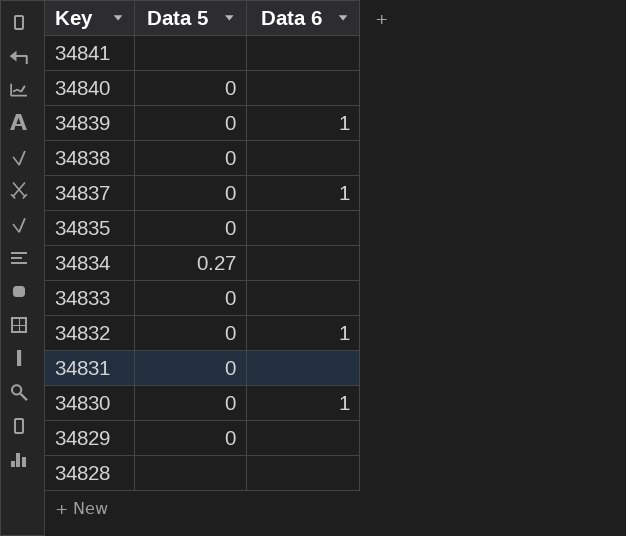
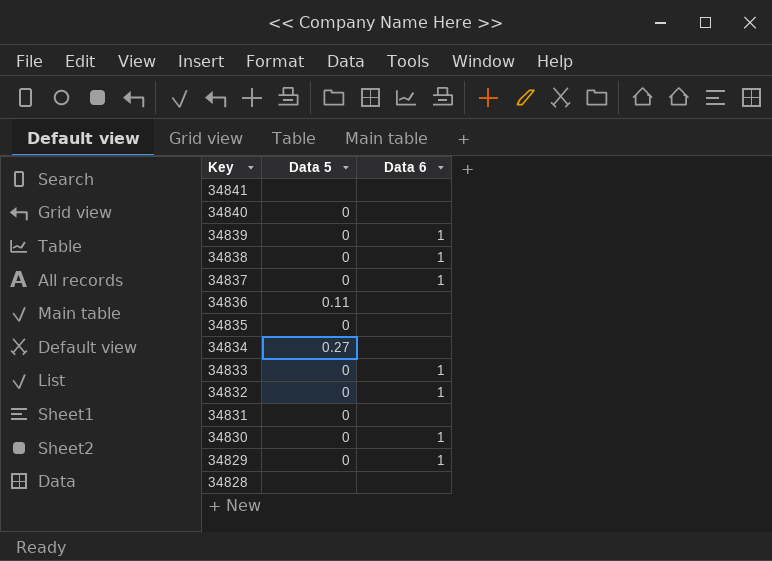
34838 | Data 6: none -> 1
row 34836: none -> 0.11 | none
34833 | Data 6: none -> 1
34829 | Data 6: none -> 1

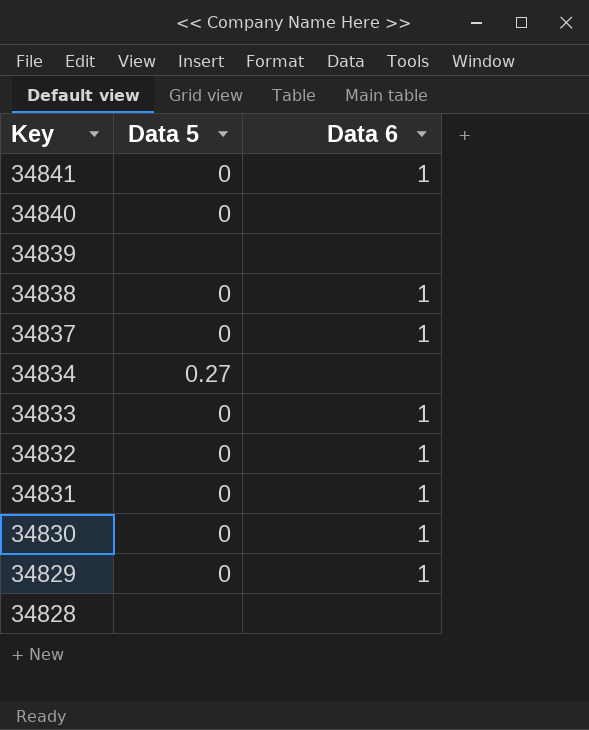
row 34836: 0.11 | none -> none
row 34835: 0 | none -> none
34841 | Data 5: none -> 0
34841 | Data 6: none -> 1
34839 | Data 5: 0 -> none
34839 | Data 6: 1 -> none
34831 | Data 6: none -> 1

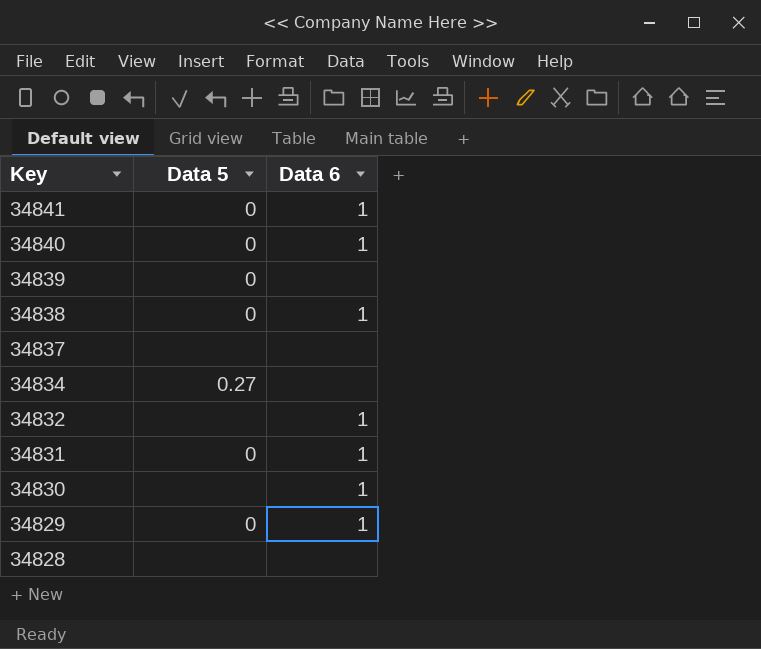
row 34833: 0 | 1 -> none
34840 | Data 6: none -> 1
34839 | Data 5: none -> 0
34837 | Data 5: 0 -> none
34837 | Data 6: 1 -> none
34832 | Data 5: 0 -> none
34830 | Data 5: 0 -> none

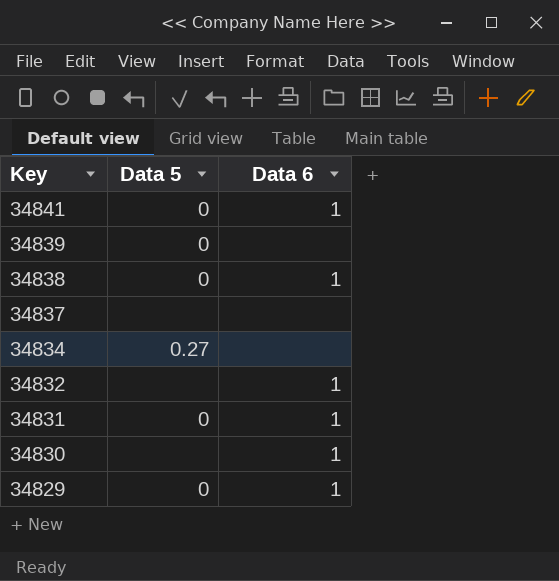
row 34840: 0 | 1 -> none
row 34828: none | none -> none

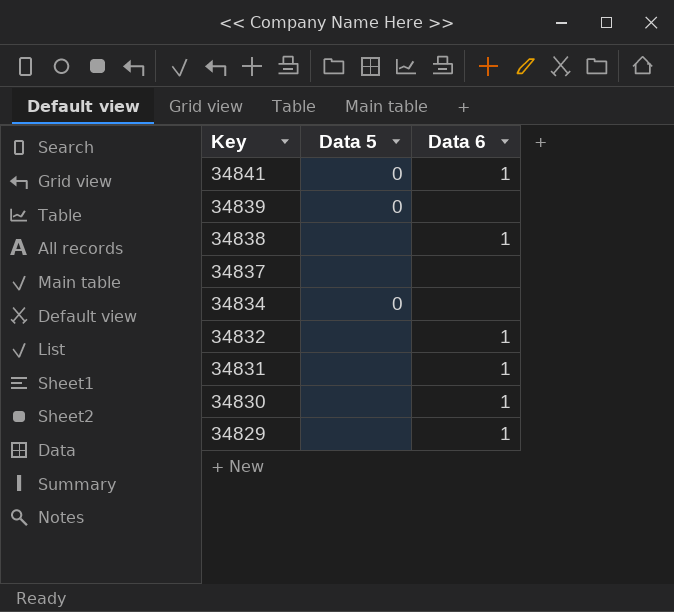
34838 | Data 5: 0 -> none
34834 | Data 5: 0.27 -> 0
34831 | Data 5: 0 -> none
34829 | Data 5: 0 -> none

